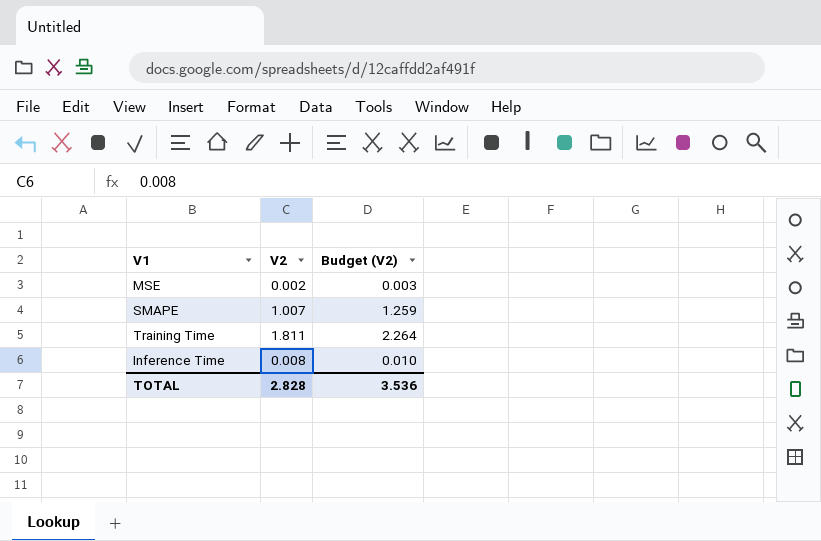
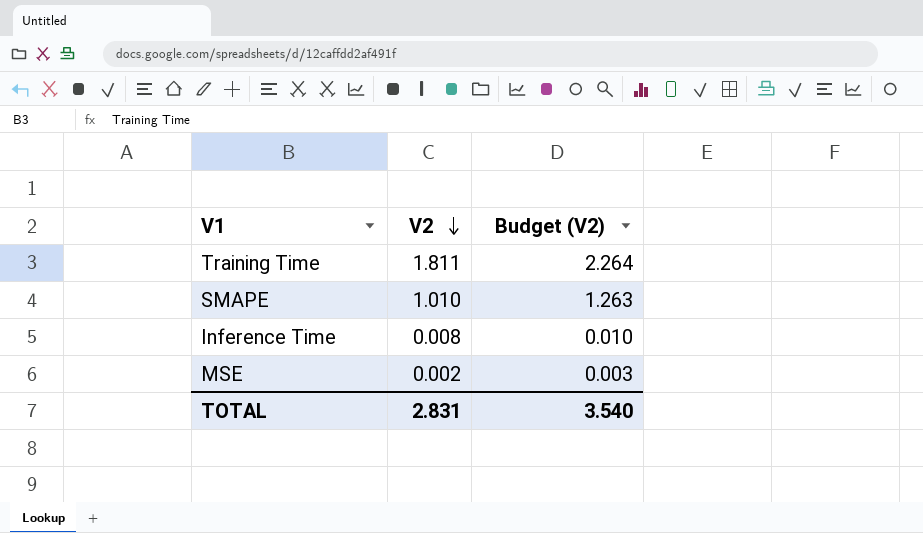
row order: none -> V2 descending
SMAPE | V2: 1.007 -> 1.010
SMAPE | Budget (V2): 1.259 -> 1.263
TOTAL | V2: 2.828 -> 2.831
TOTAL | Budget (V2): 3.536 -> 3.540

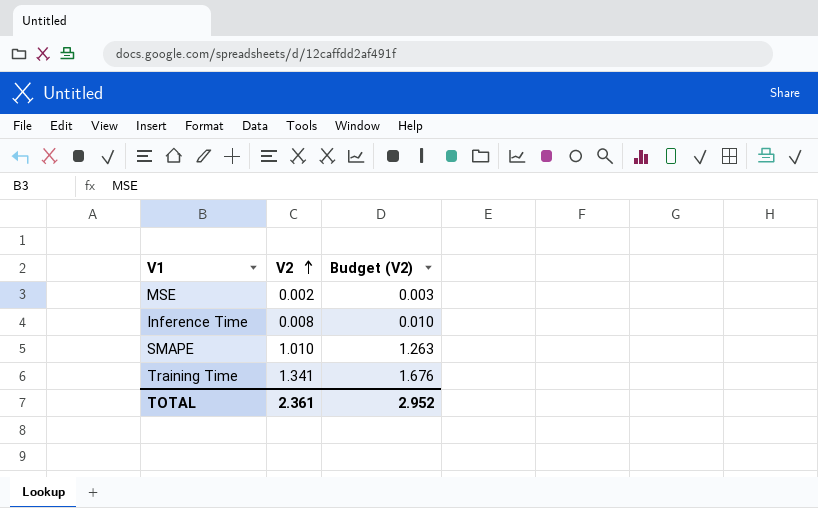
row order: V2 descending -> V2 ascending
Training Time | V2: 1.811 -> 1.341
Training Time | Budget (V2): 2.264 -> 1.676
TOTAL | V2: 2.831 -> 2.361
TOTAL | Budget (V2): 3.540 -> 2.952

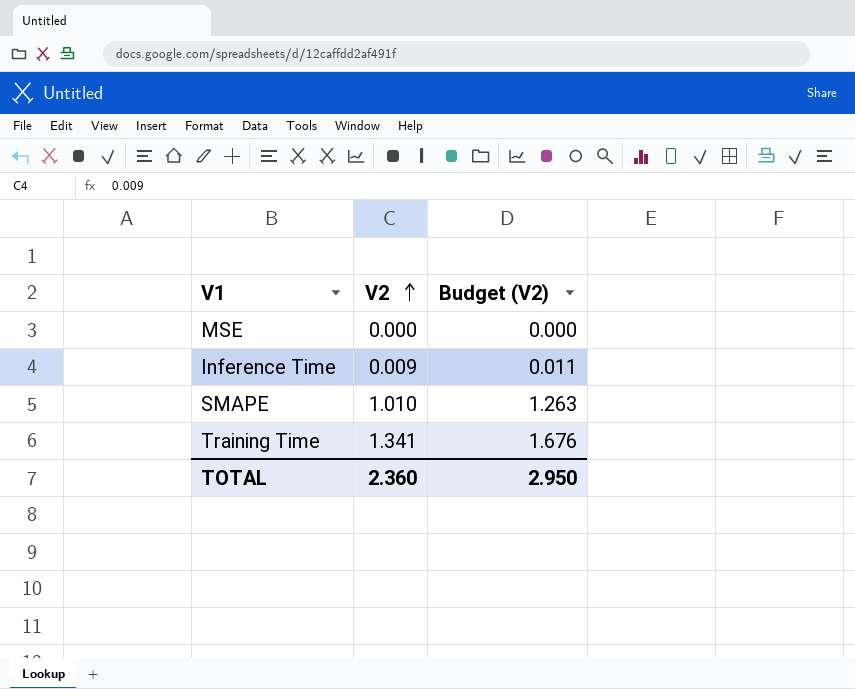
MSE | V2: 0.002 -> 0.000
MSE | Budget (V2): 0.003 -> 0.000
Inference Time | V2: 0.008 -> 0.009
Inference Time | Budget (V2): 0.010 -> 0.011
TOTAL | V2: 2.361 -> 2.360
TOTAL | Budget (V2): 2.952 -> 2.950

